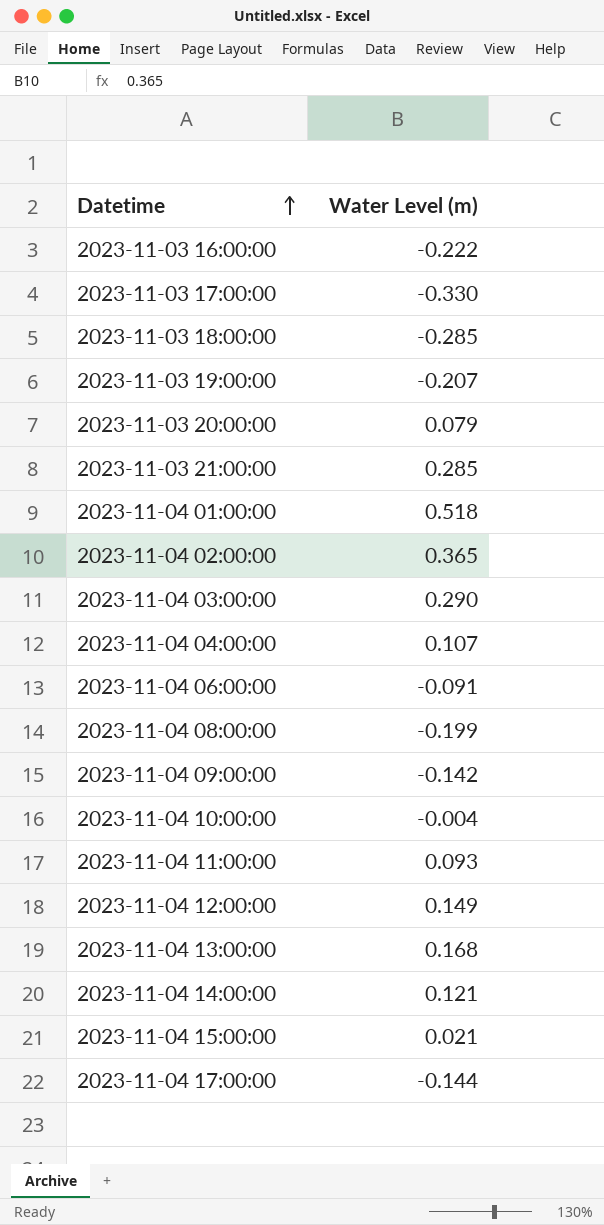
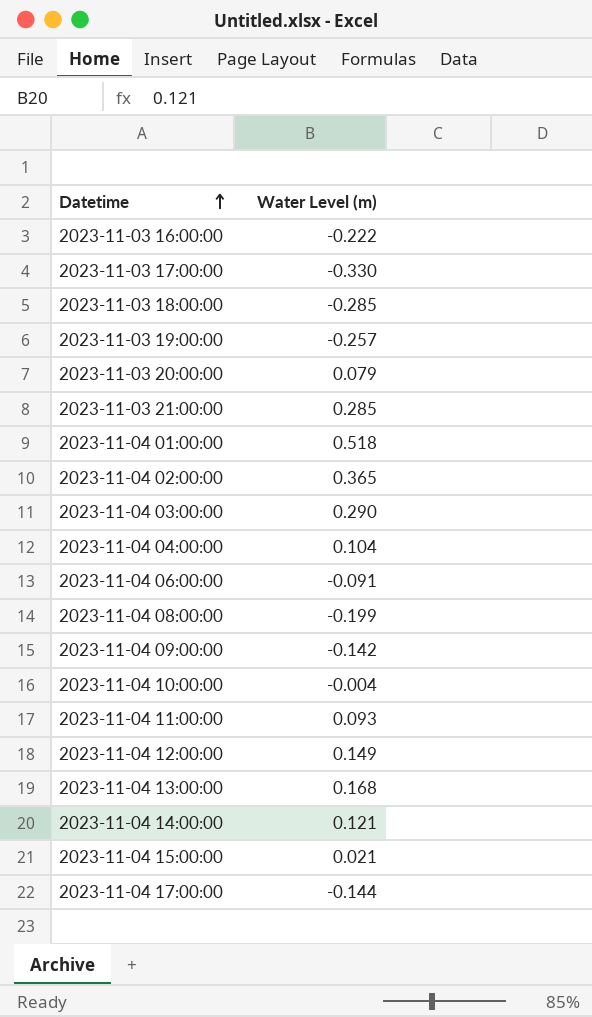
2023-11-03 19:00:00 | Water Level (m): -0.207 -> -0.257
2023-11-04 04:00:00 | Water Level (m): 0.107 -> 0.104

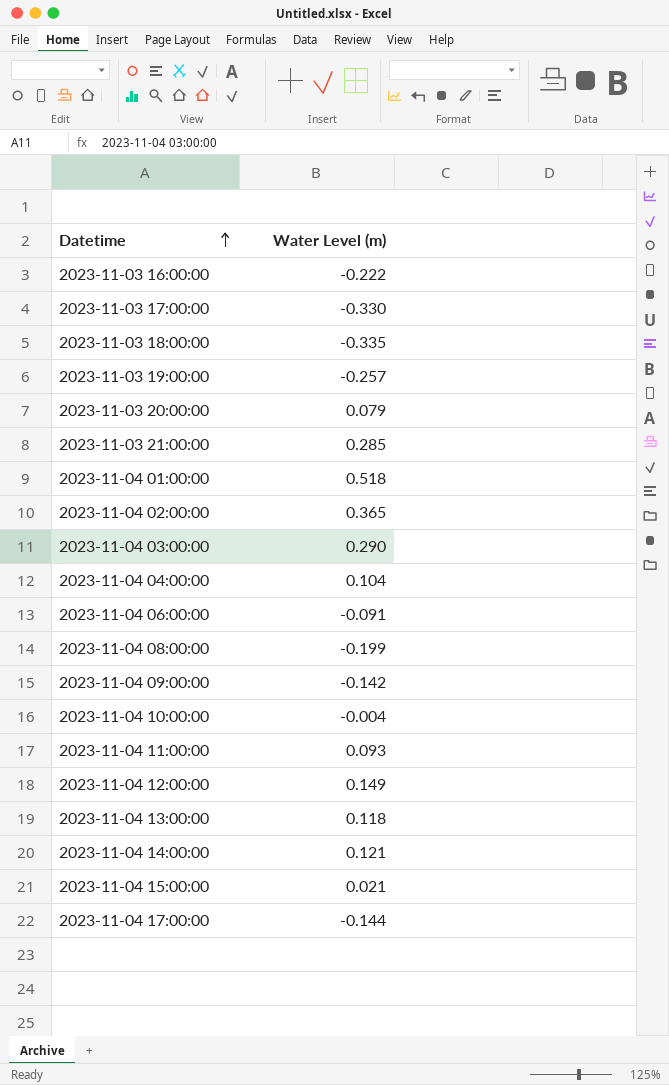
2023-11-03 18:00:00 | Water Level (m): -0.285 -> -0.335
2023-11-04 13:00:00 | Water Level (m): 0.168 -> 0.118

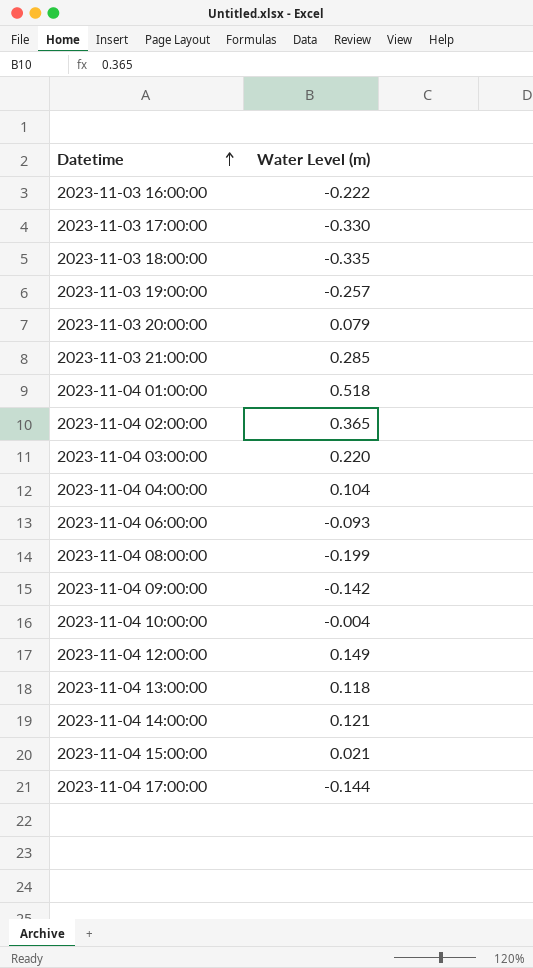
row 2023-11-04 11:00:00: 0.093 -> none
2023-11-04 03:00:00 | Water Level (m): 0.290 -> 0.220
2023-11-04 06:00:00 | Water Level (m): -0.091 -> -0.093

